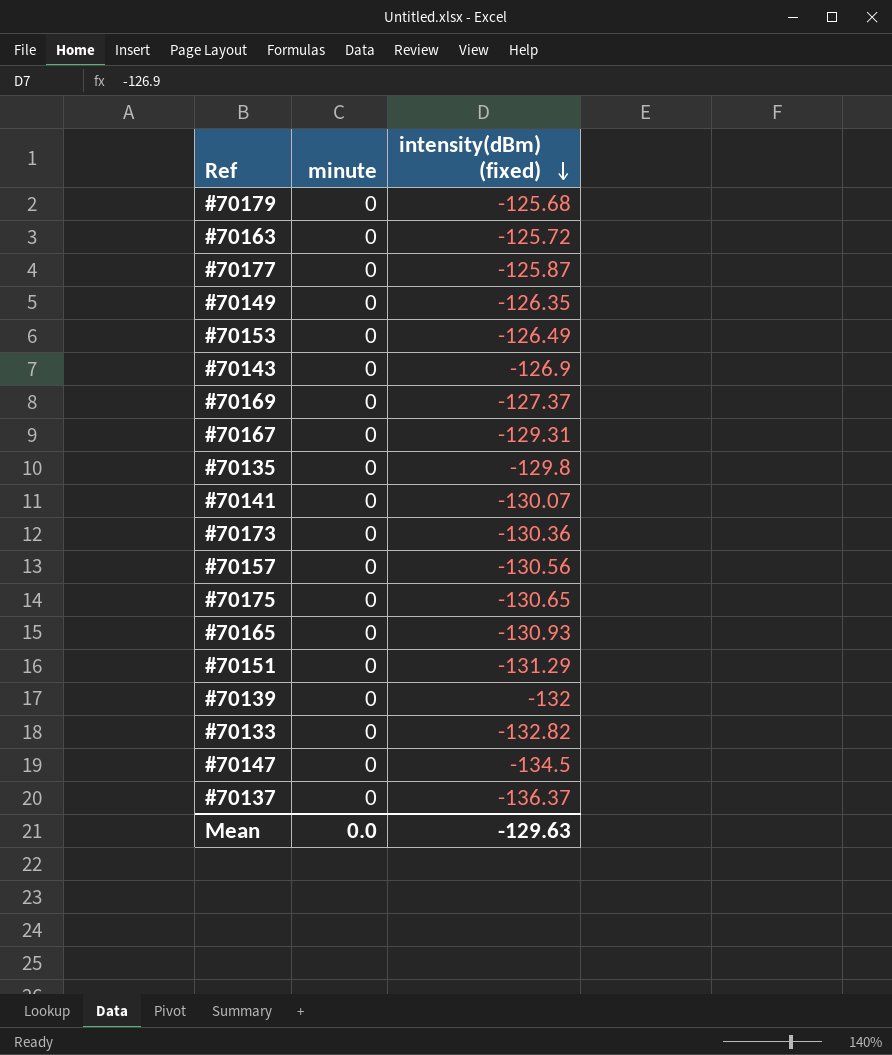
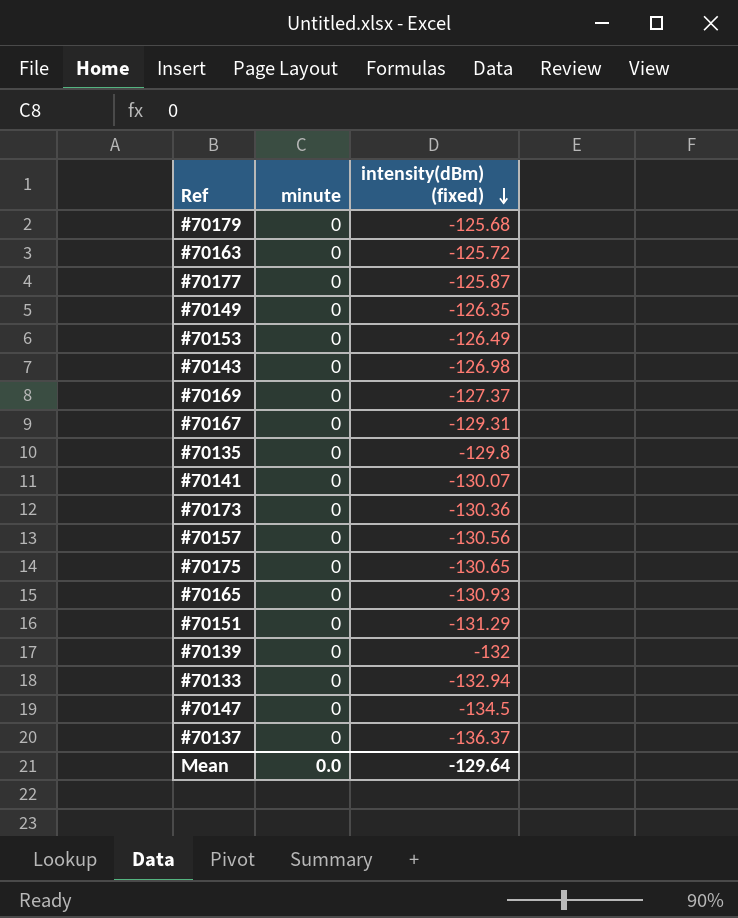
#70143 | intensity(dBm) (fixed): -126.9 -> -126.98
#70133 | intensity(dBm) (fixed): -132.82 -> -132.94
Mean | intensity(dBm) (fixed): -129.63 -> -129.64

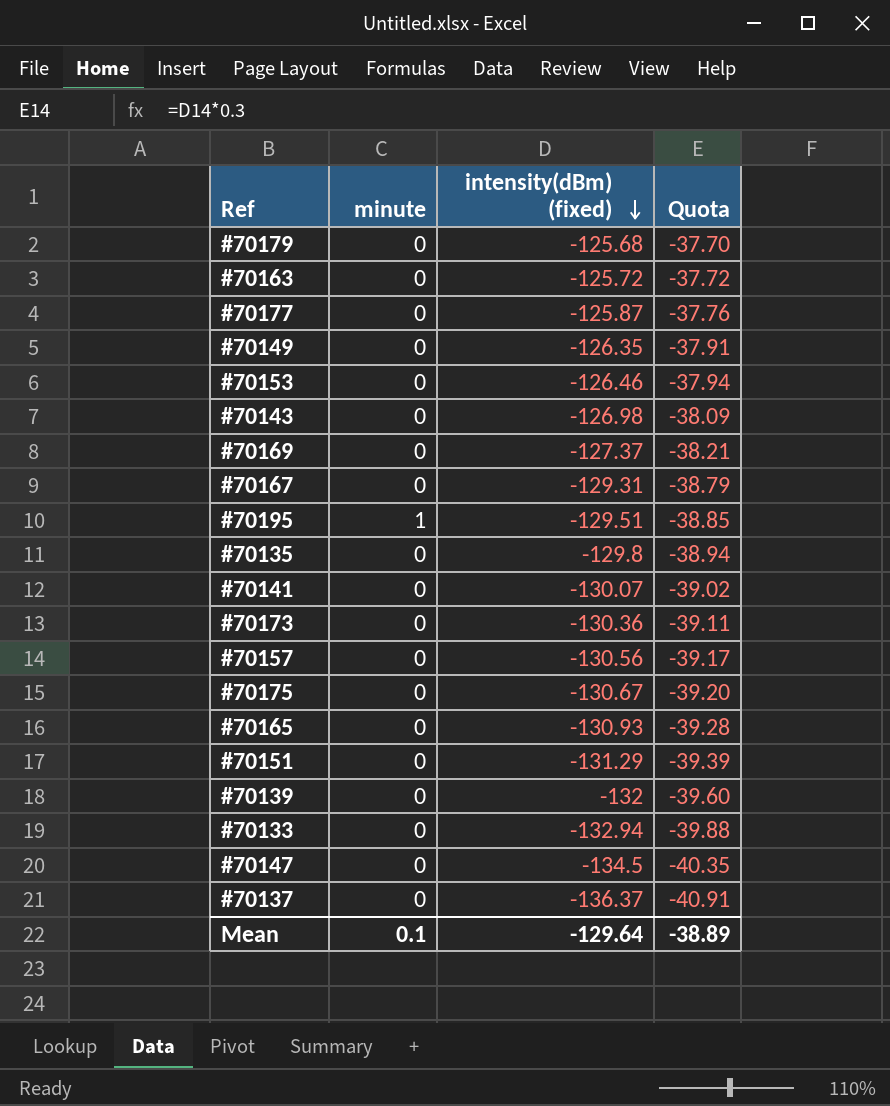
column Quota | formula: none -> [intensity(dBm) (fixed)] * 0.3
#70153 | intensity(dBm) (fixed): -126.49 -> -126.46
row #70195: none -> 1 | -129.51 | -38.85
#70175 | intensity(dBm) (fixed): -130.65 -> -130.67
Mean | minute: 0.0 -> 0.1

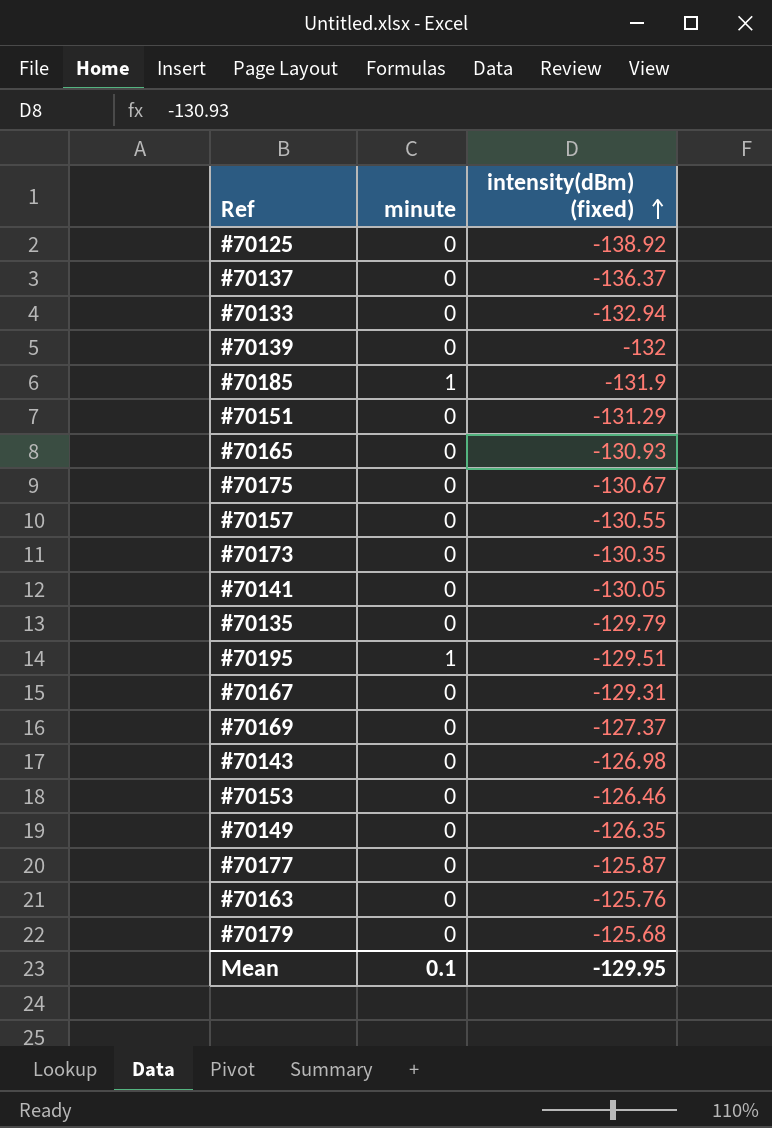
row order: intensity(dBm) (fixed) descending -> intensity(dBm) (fixed) ascending
column Quota | formula: [intensity(dBm) (fixed)] * 0.3 -> none
row #70147: 0 | -134.5 | -40.35 -> none
row #70125: none -> 0 | -138.92
row #70185: none -> 1 | -131.9
#70157 | intensity(dBm) (fixed): -130.56 -> -130.55
#70173 | intensity(dBm) (fixed): -130.36 -> -130.35
#70141 | intensity(dBm) (fixed): -130.07 -> -130.05
#70135 | intensity(dBm) (fixed): -129.8 -> -129.79
#70163 | intensity(dBm) (fixed): -125.72 -> -125.76
Mean | intensity(dBm) (fixed): -129.64 -> -129.95

